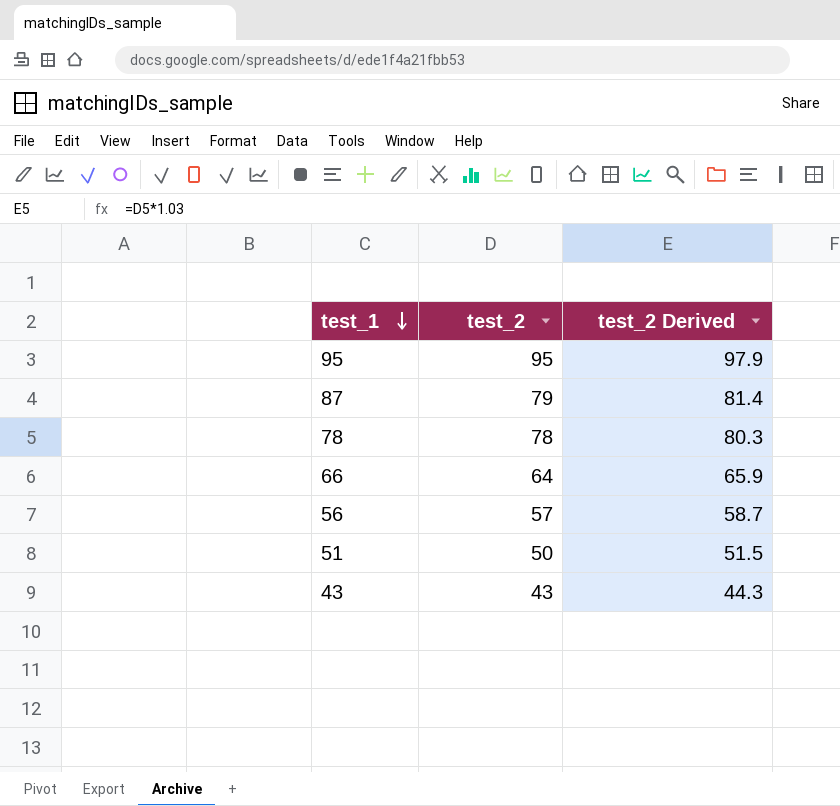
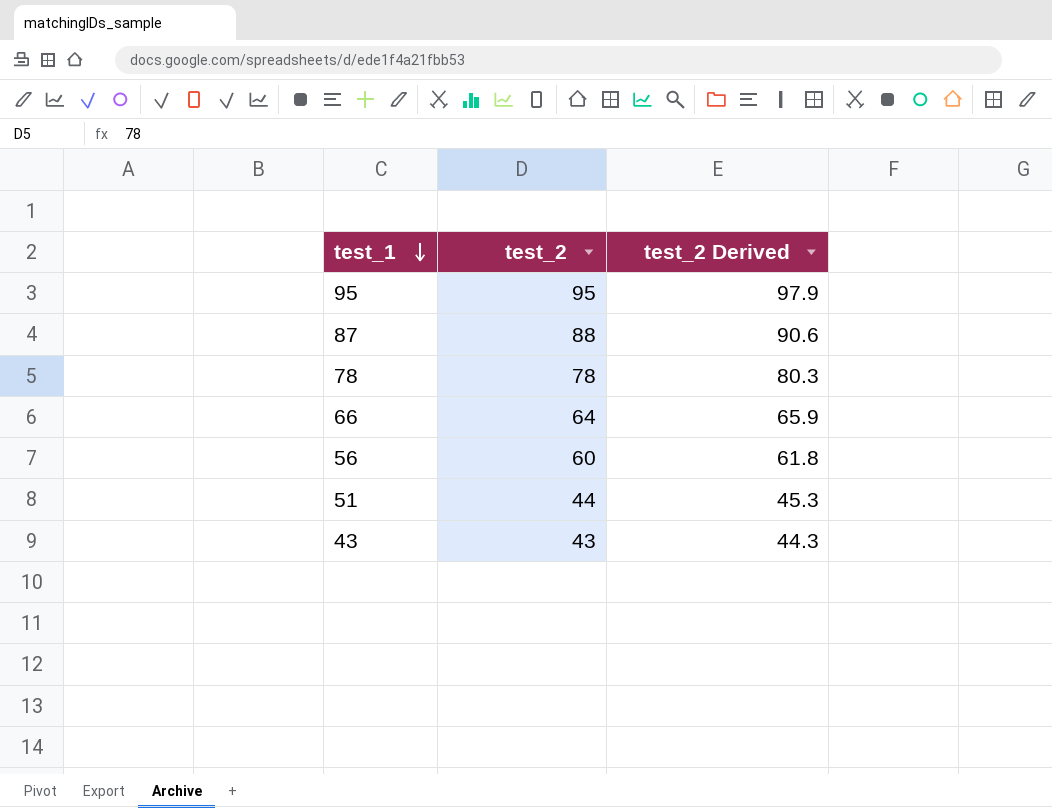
87 | test_2: 79 -> 88
87 | test_2 Derived: 81.4 -> 90.6
56 | test_2: 57 -> 60
56 | test_2 Derived: 58.7 -> 61.8
51 | test_2: 50 -> 44
51 | test_2 Derived: 51.5 -> 45.3

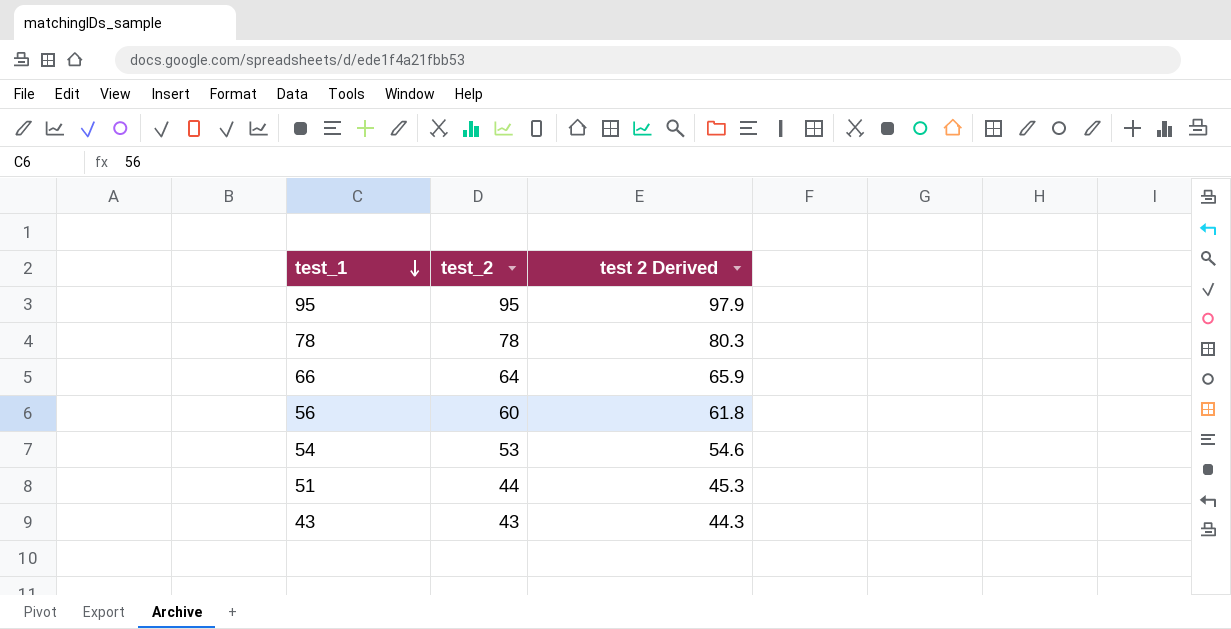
column name: test_2 Derived -> test 2 Derived
row 87: 88 | 90.6 -> none
row 54: none -> 53 | 54.6

